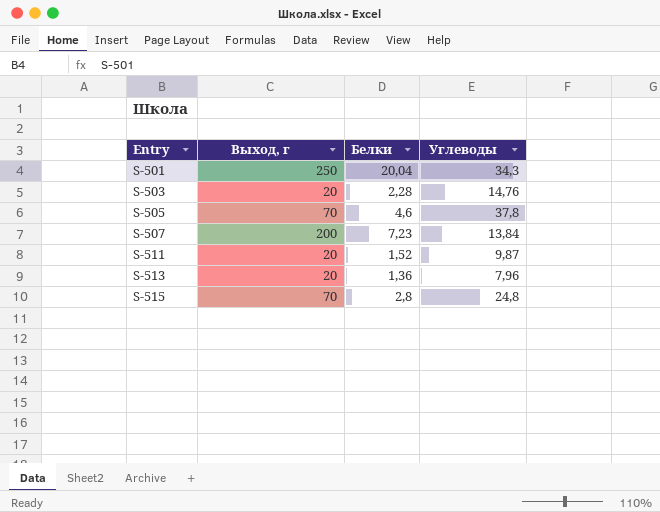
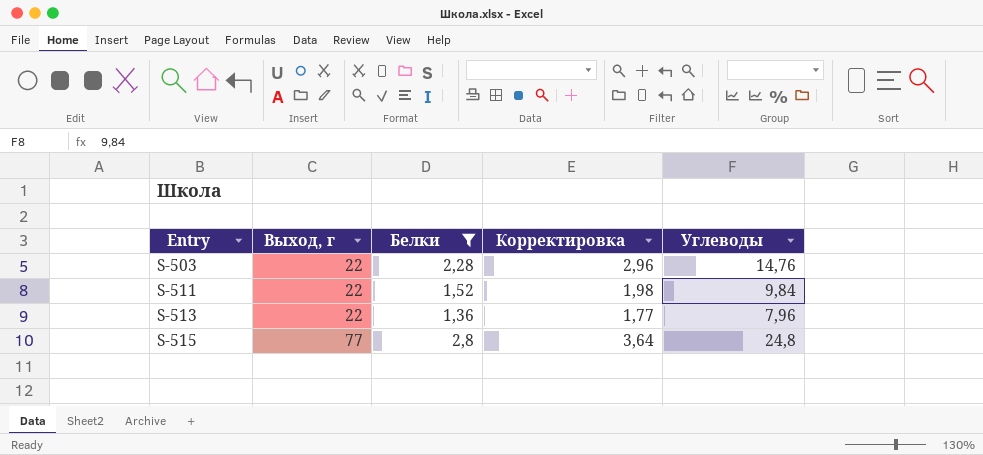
filter: none -> Белки <= 2,8
column Корректировка | formula: none -> [Белки] * 1,3
S-503 | Выход, г: 20 -> 22
S-511 | Выход, г: 20 -> 22
S-511 | Углеводы: 9,87 -> 9,84
S-513 | Выход, г: 20 -> 22
S-515 | Выход, г: 70 -> 77

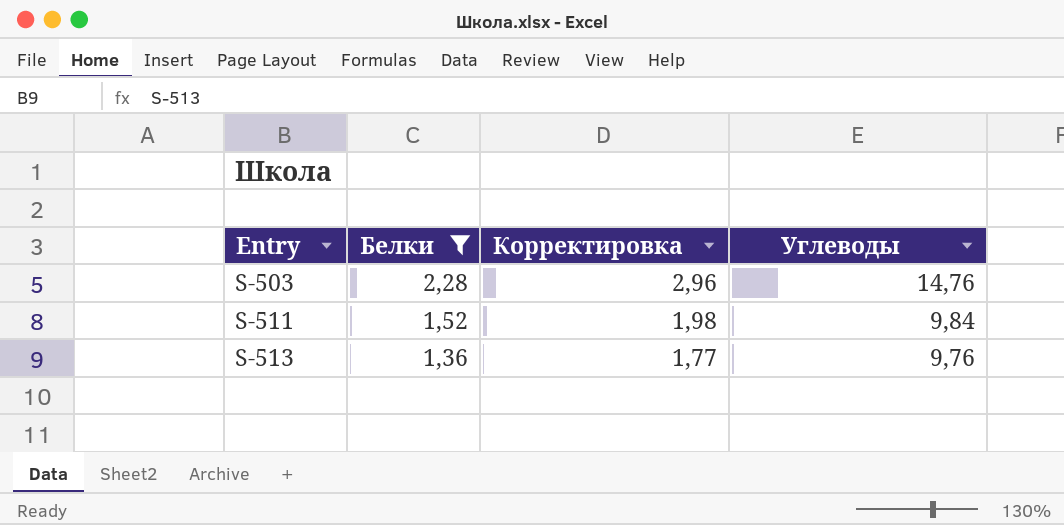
column Выход, г | position: 2 -> none
row S-515: 77 | 2,8 | 3,64 | 24,8 -> none
S-513 | Углеводы: 7,96 -> 9,76

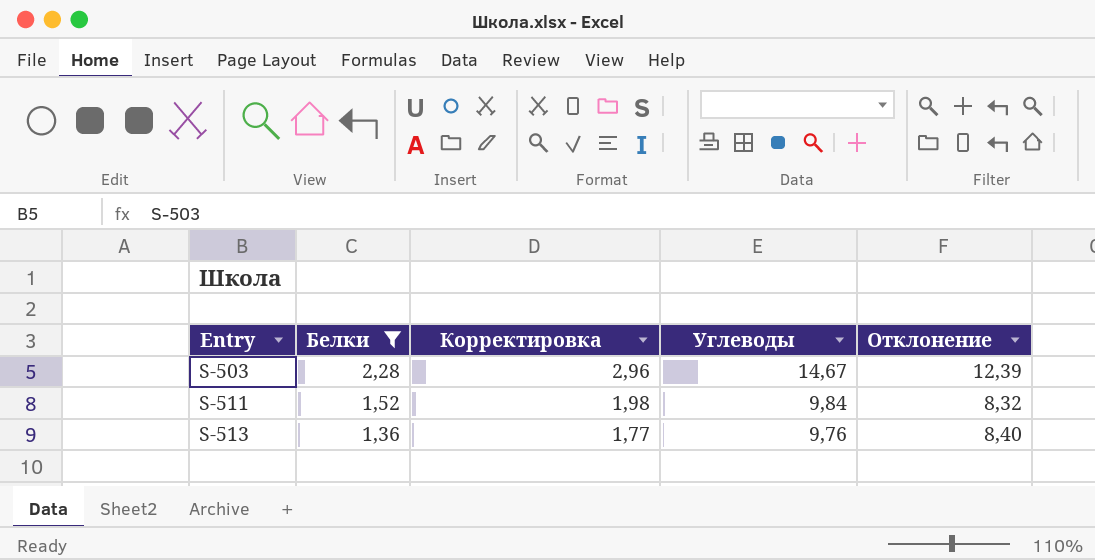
column Отклонение | formula: none -> [Углеводы] - [Белки]
S-503 | Углеводы: 14,76 -> 14,67

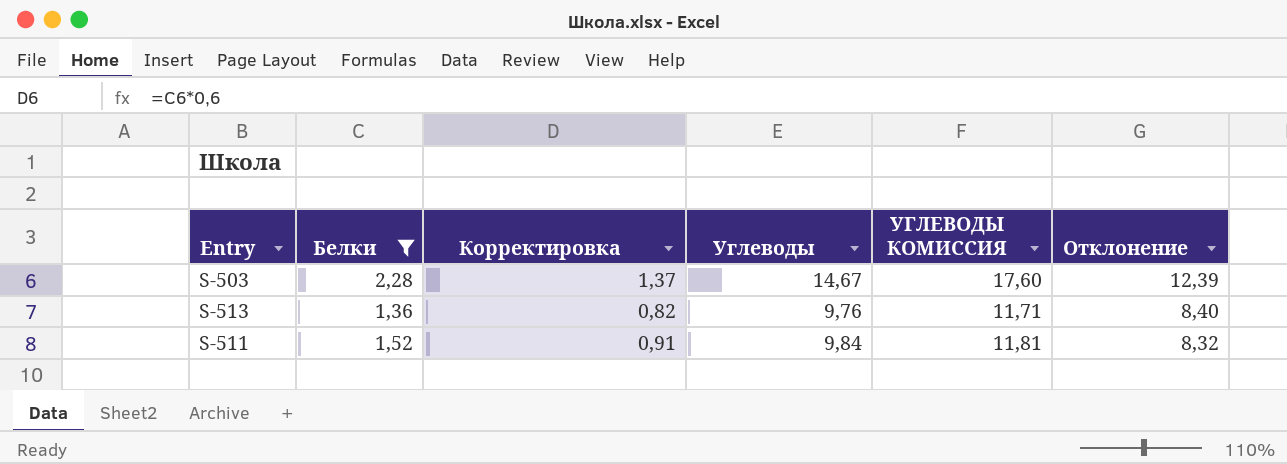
row order: Entry ascending -> Отклонение descending
column Корректировка | formula: [Белки] * 1,3 -> [Белки] * 0,6
column УГЛЕВОДЫ КОМИССИЯ | formula: none -> [Углеводы] * 1,2

